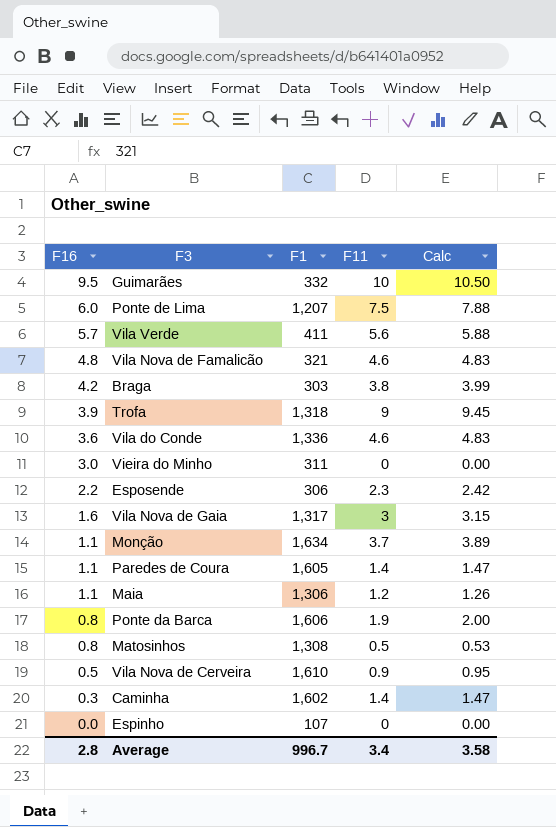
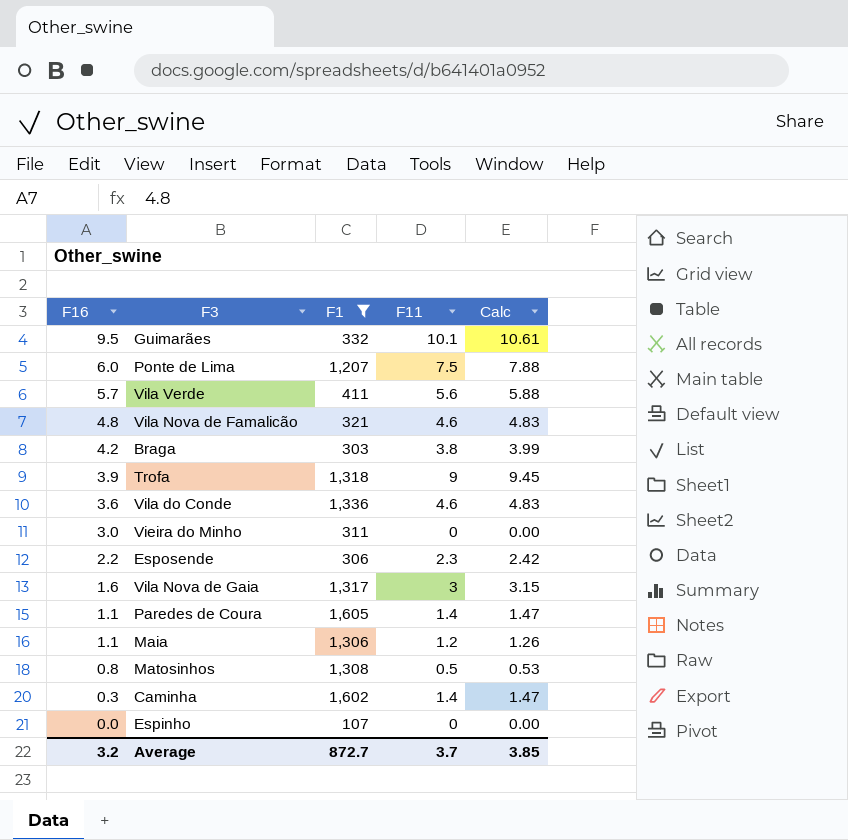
filter: none -> F1 <= 1,605
Guimarães | F11: 10 -> 10.1
Guimarães | Calc: 10.50 -> 10.61
Average | F16: 2.8 -> 3.2
Average | F1: 996.7 -> 872.7
Average | F11: 3.4 -> 3.7
Average | Calc: 3.58 -> 3.85

